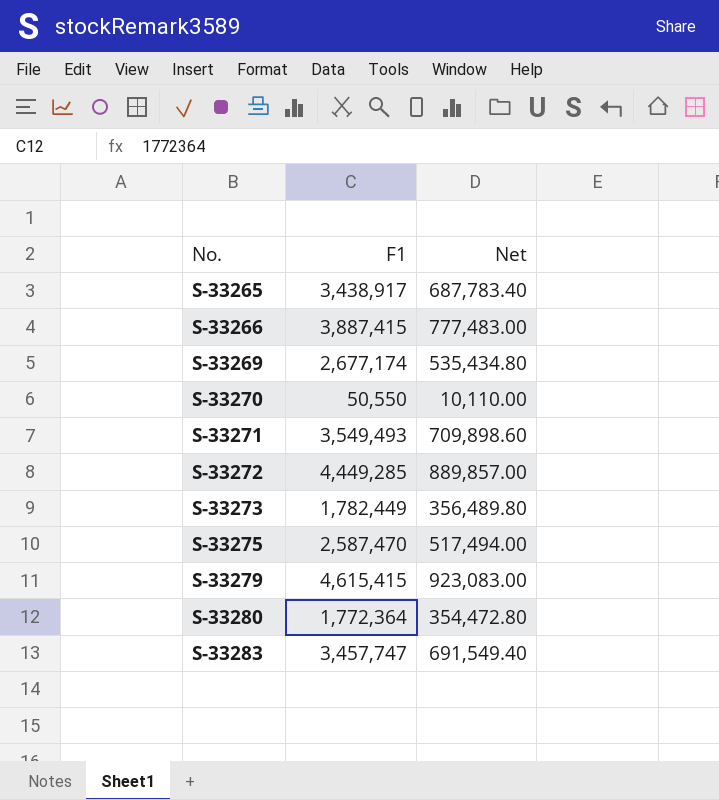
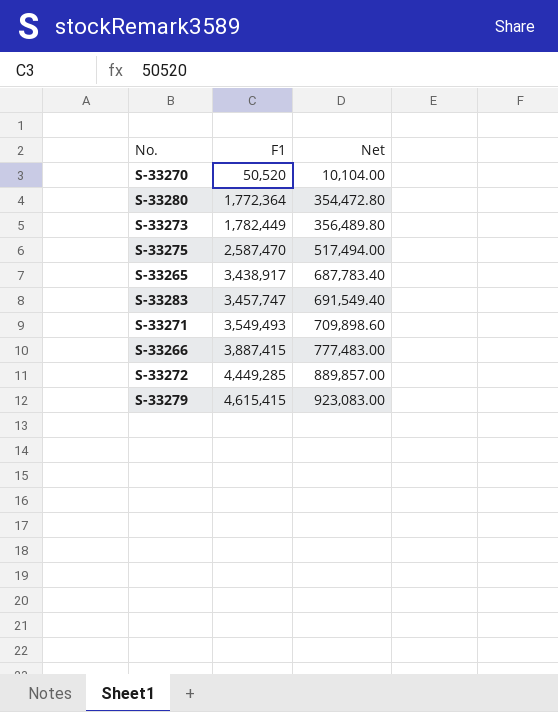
row order: No. ascending -> F1 ascending
row S-33269: 2,677,174 | 535,434.80 -> none
S-33270 | F1: 50,550 -> 50,520
S-33270 | Net: 10,110.00 -> 10,104.00

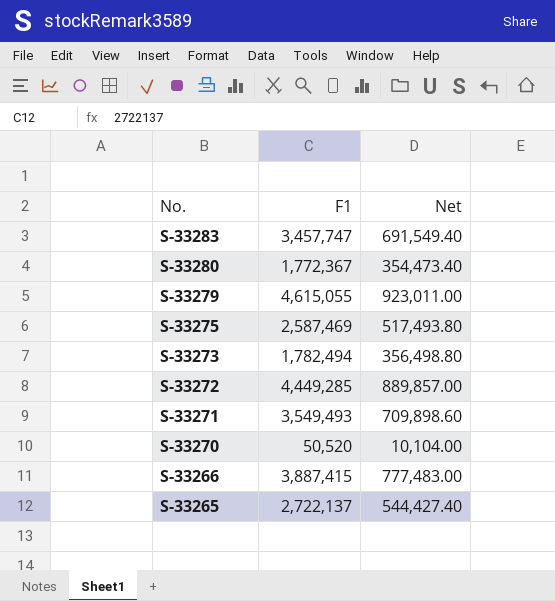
row order: F1 ascending -> No. descending
S-33280 | F1: 1,772,364 -> 1,772,367
S-33280 | Net: 354,472.80 -> 354,473.40
S-33279 | F1: 4,615,415 -> 4,615,055
S-33279 | Net: 923,083.00 -> 923,011.00
S-33275 | F1: 2,587,470 -> 2,587,469
S-33275 | Net: 517,494.00 -> 517,493.80
S-33273 | F1: 1,782,449 -> 1,782,494
S-33273 | Net: 356,489.80 -> 356,498.80
S-33265 | F1: 3,438,917 -> 2,722,137
S-33265 | Net: 687,783.40 -> 544,427.40

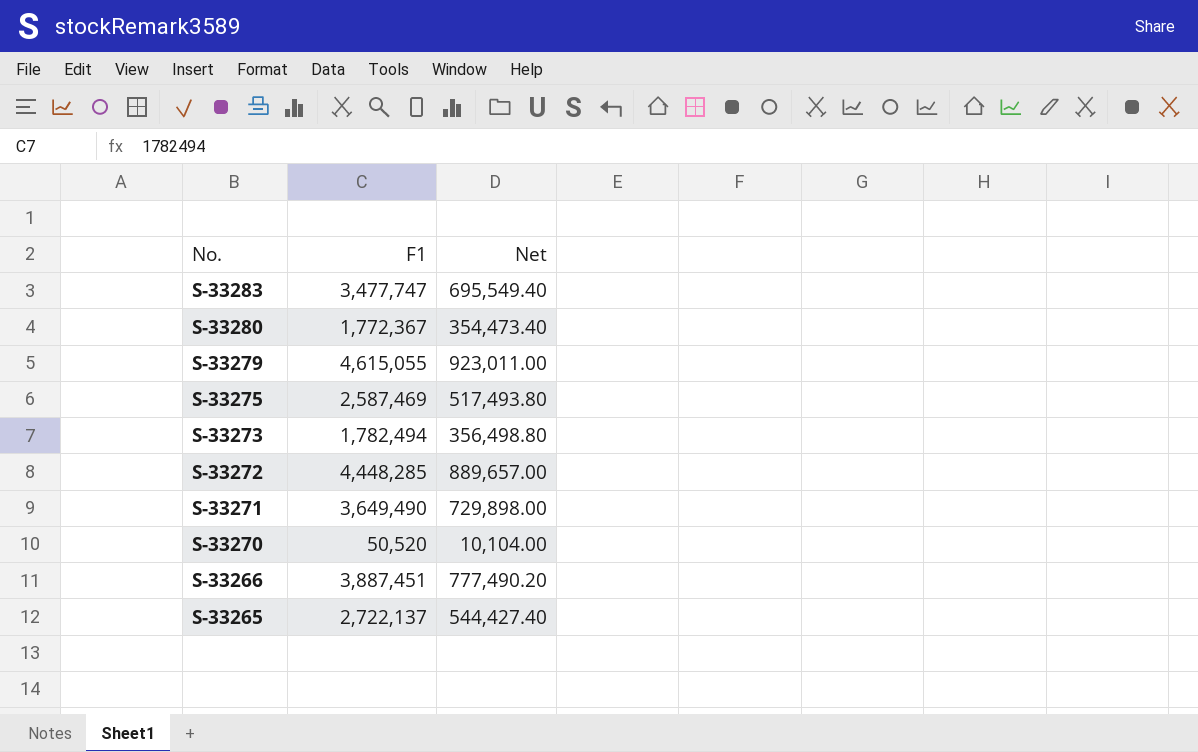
S-33283 | F1: 3,457,747 -> 3,477,747
S-33283 | Net: 691,549.40 -> 695,549.40
S-33272 | F1: 4,449,285 -> 4,448,285
S-33272 | Net: 889,857.00 -> 889,657.00
S-33271 | F1: 3,549,493 -> 3,649,490
S-33271 | Net: 709,898.60 -> 729,898.00
S-33266 | F1: 3,887,415 -> 3,887,451
S-33266 | Net: 777,483.00 -> 777,490.20

